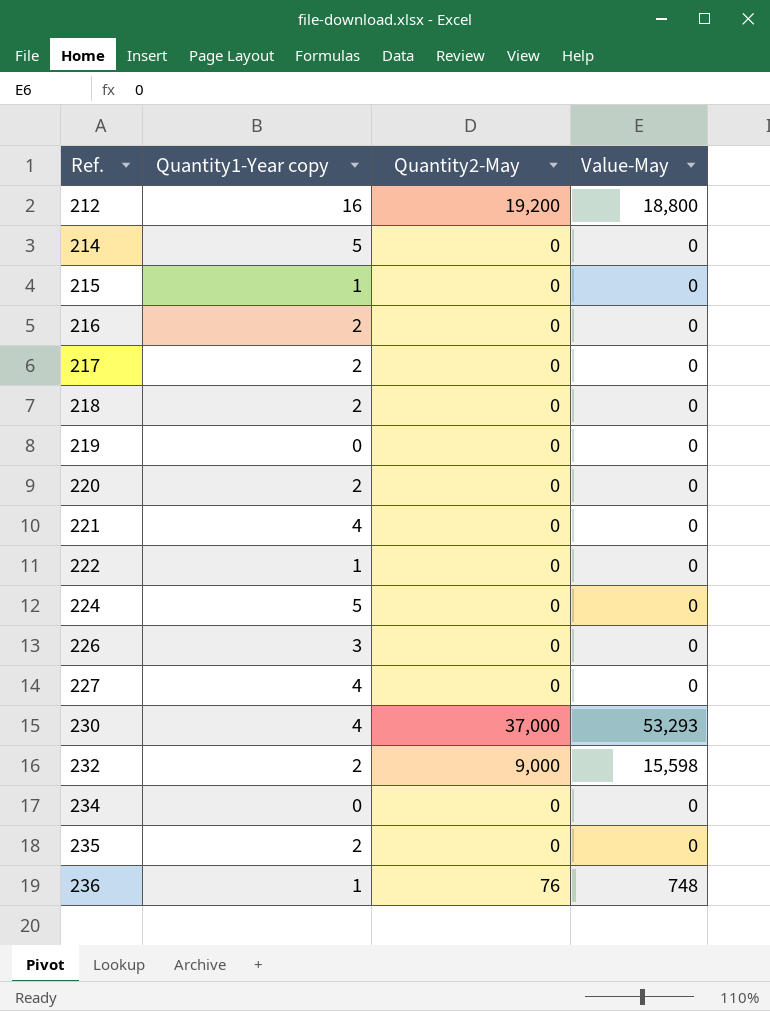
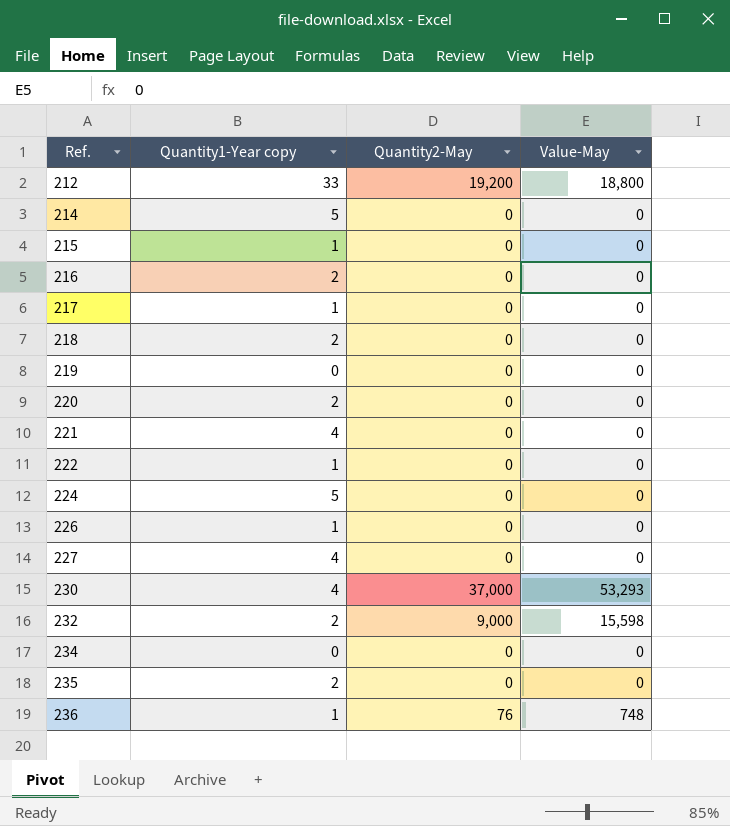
212 | Quantity1-Year copy: 16 -> 33
217 | Quantity1-Year copy: 2 -> 1
226 | Quantity1-Year copy: 3 -> 1

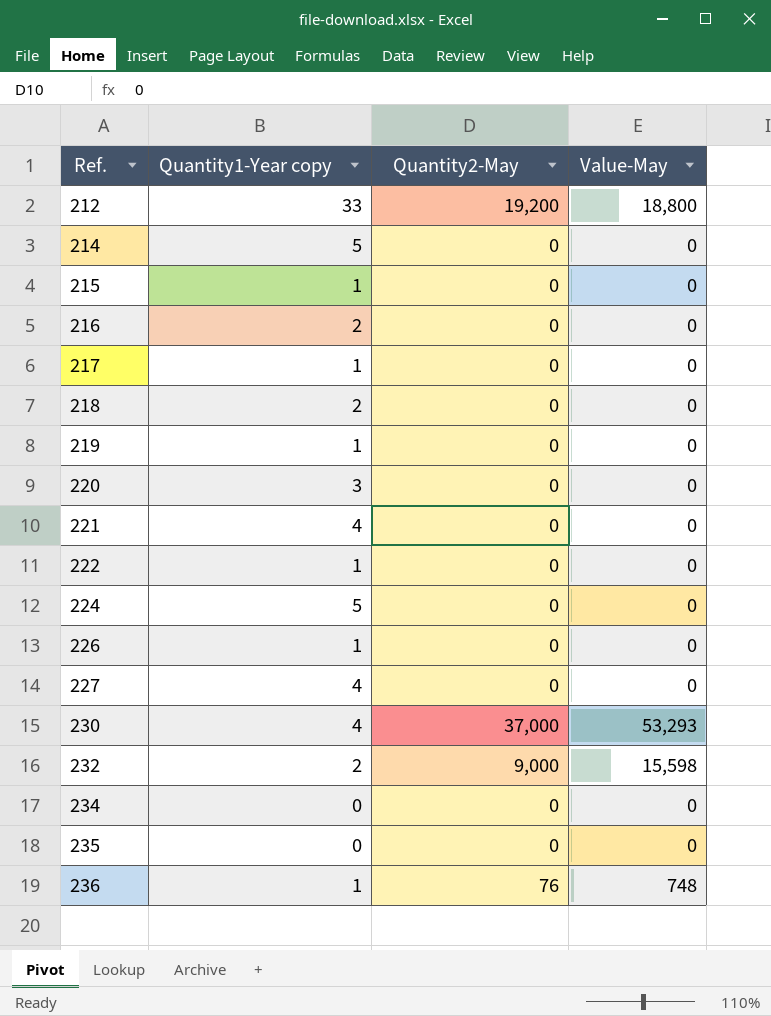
219 | Quantity1-Year copy: 0 -> 1
220 | Quantity1-Year copy: 2 -> 3
235 | Quantity1-Year copy: 2 -> 0

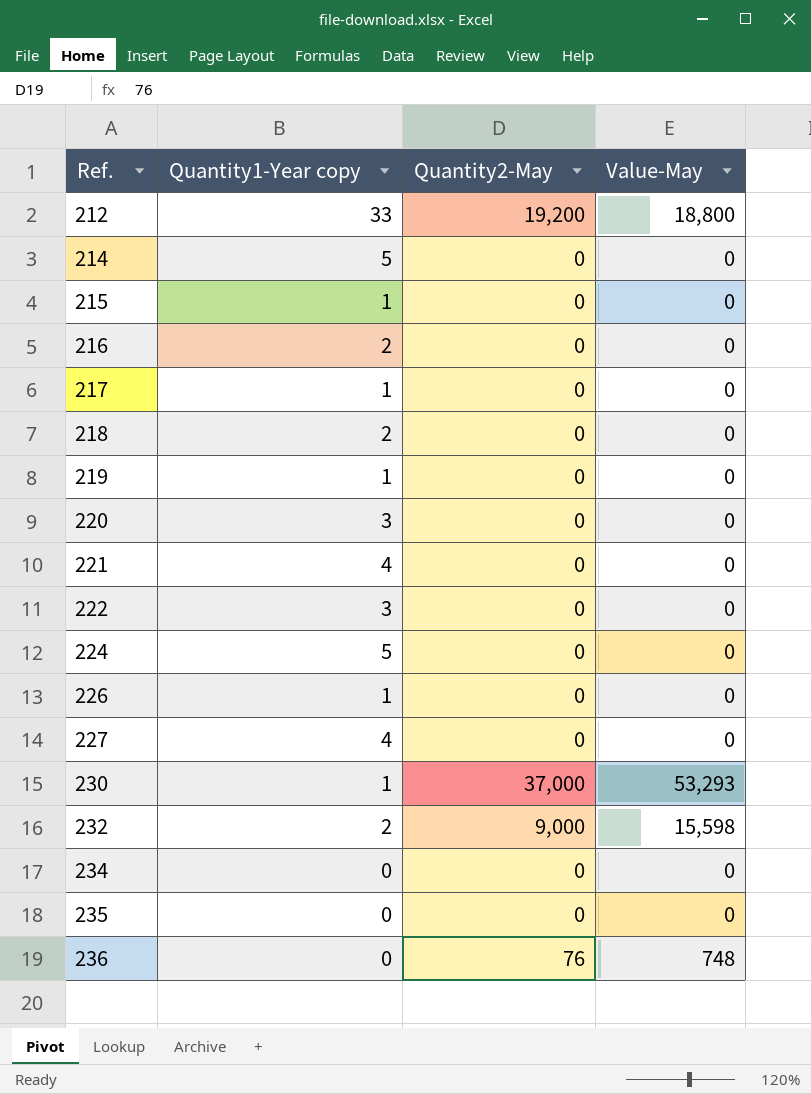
222 | Quantity1-Year copy: 1 -> 3
230 | Quantity1-Year copy: 4 -> 1
236 | Quantity1-Year copy: 1 -> 0

